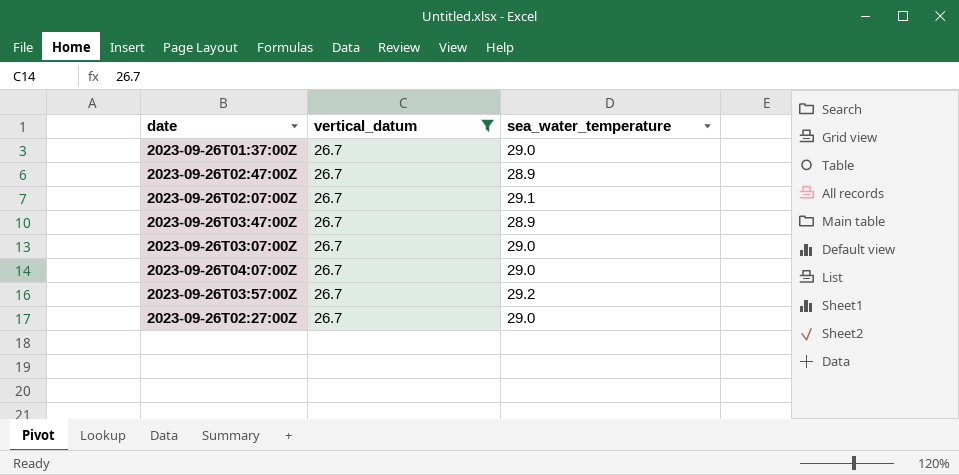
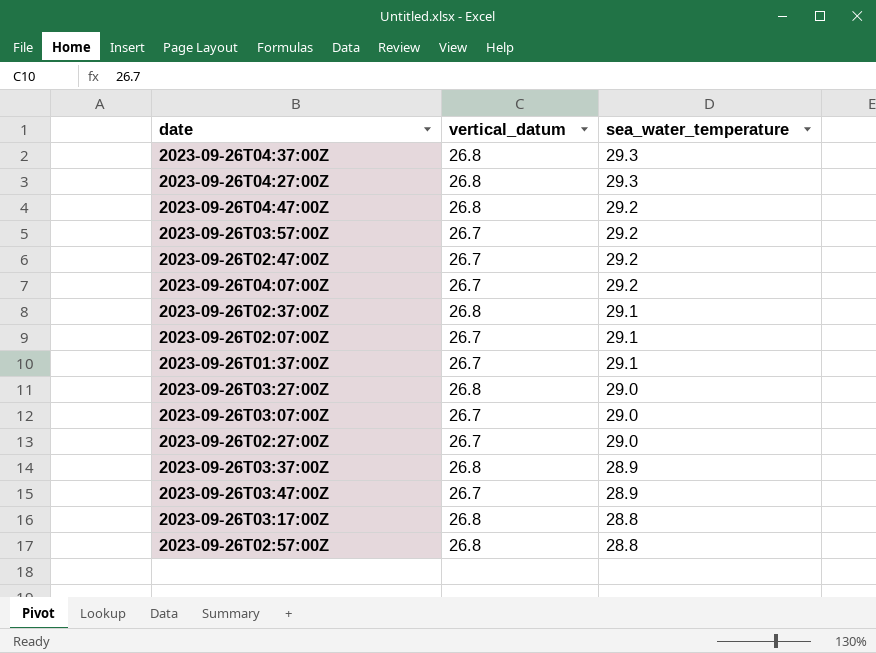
filter: vertical_datum = 26.7 -> none
row order: none -> sea_water_temperature descending
2023-09-26T02:47:00Z | sea_water_temperature: 28.9 -> 29.2
2023-09-26T04:07:00Z | sea_water_temperature: 29.0 -> 29.2
2023-09-26T01:37:00Z | sea_water_temperature: 29.0 -> 29.1

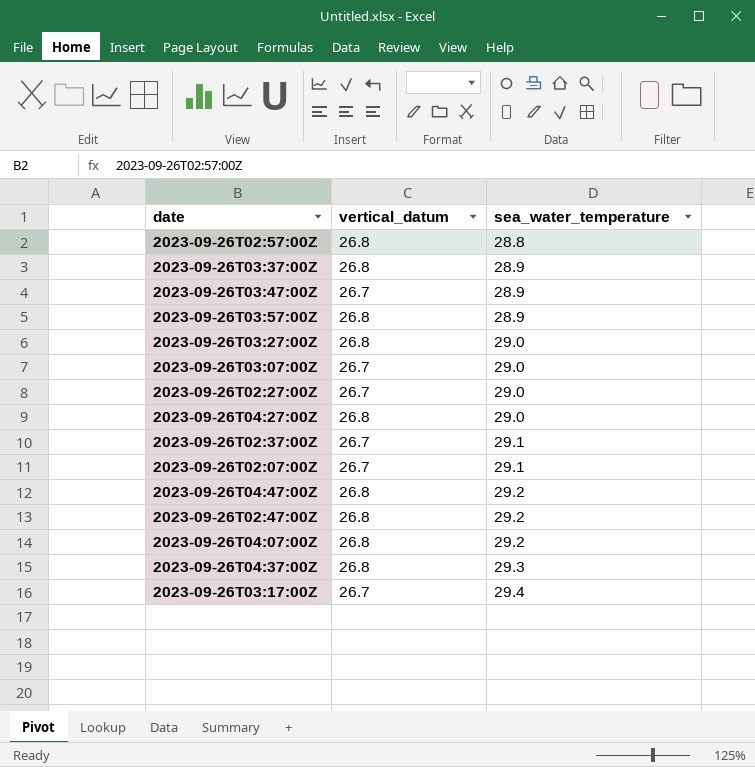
row order: sea_water_temperature descending -> sea_water_temperature ascending
row 2023-09-26T01:37:00Z: 26.7 | 29.1 -> none
2023-09-26T03:57:00Z | vertical_datum: 26.7 -> 26.8
2023-09-26T03:57:00Z | sea_water_temperature: 29.2 -> 28.9
2023-09-26T04:27:00Z | sea_water_temperature: 29.3 -> 29.0
2023-09-26T02:37:00Z | vertical_datum: 26.8 -> 26.7
2023-09-26T02:47:00Z | vertical_datum: 26.7 -> 26.8
2023-09-26T04:07:00Z | vertical_datum: 26.7 -> 26.8
2023-09-26T03:17:00Z | vertical_datum: 26.8 -> 26.7
2023-09-26T03:17:00Z | sea_water_temperature: 28.8 -> 29.4

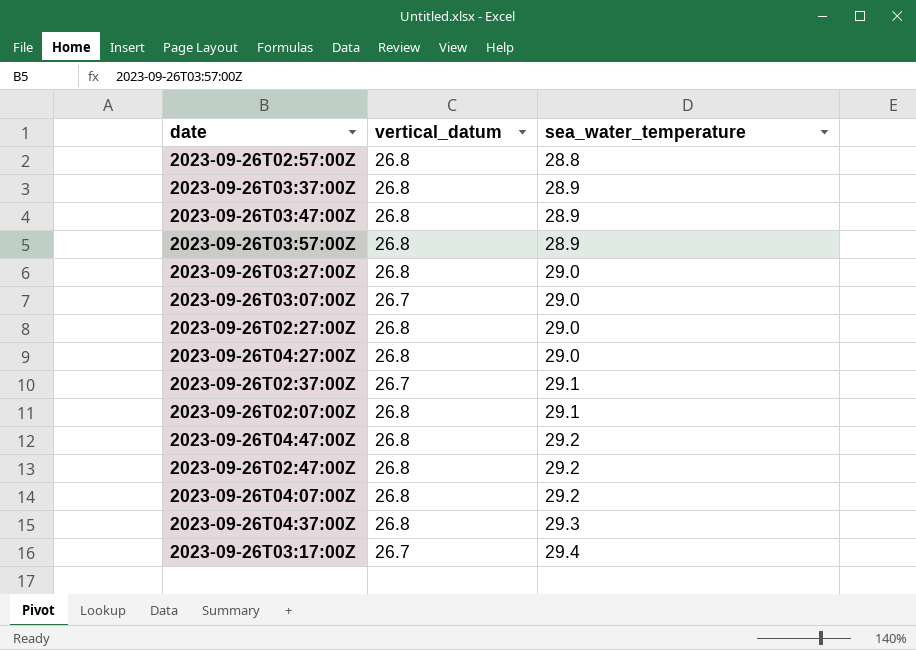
2023-09-26T03:47:00Z | vertical_datum: 26.7 -> 26.8
2023-09-26T02:27:00Z | vertical_datum: 26.7 -> 26.8
2023-09-26T02:07:00Z | vertical_datum: 26.7 -> 26.8

